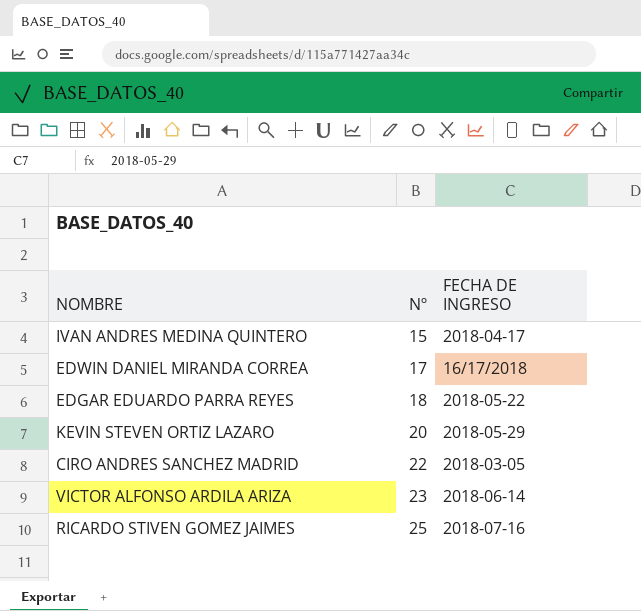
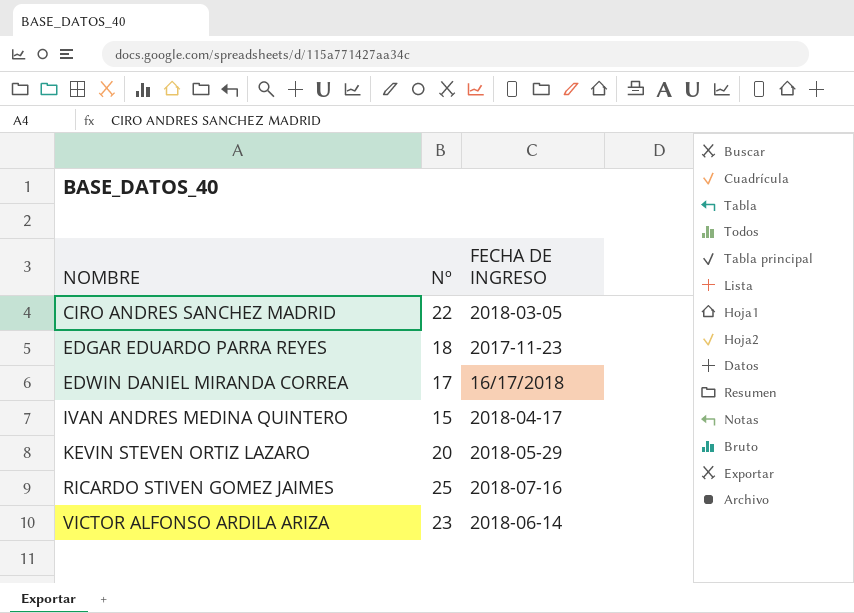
row order: Nº ascending -> NOMBRE ascending
EDGAR EDUARDO PARRA REYES | FECHA DE INGRESO: 2018-05-22 -> 2017-11-23

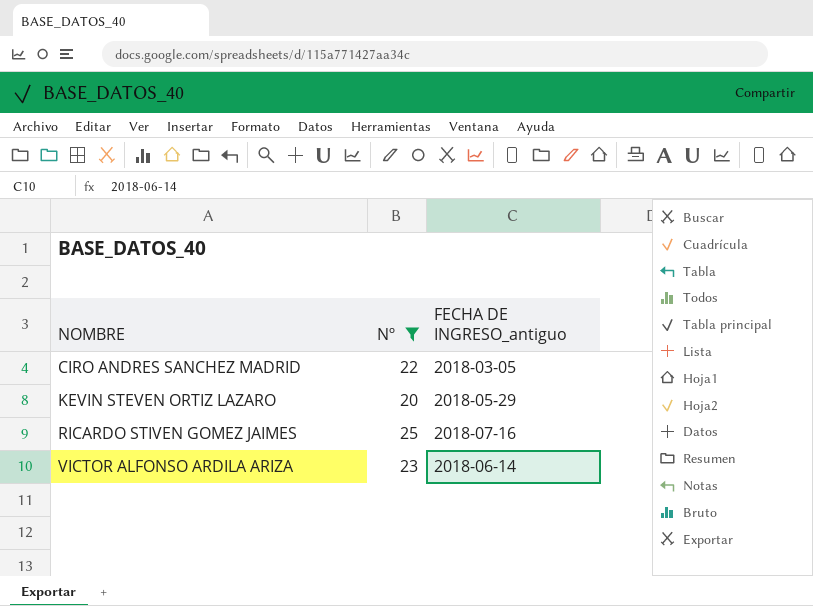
filter: none -> Nº >= 20
column name: FECHA DE INGRESO -> FECHA DE INGRESO_antiguo

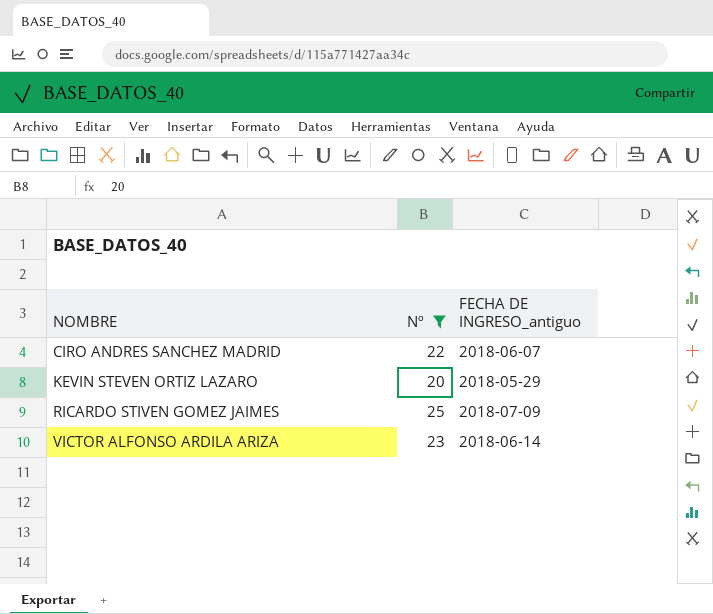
CIRO ANDRES SANCHEZ MADRID | FECHA DE INGRESO_antiguo: 2018-03-05 -> 2018-06-07
RICARDO STIVEN GOMEZ JAIMES | FECHA DE INGRESO_antiguo: 2018-07-16 -> 2018-07-09

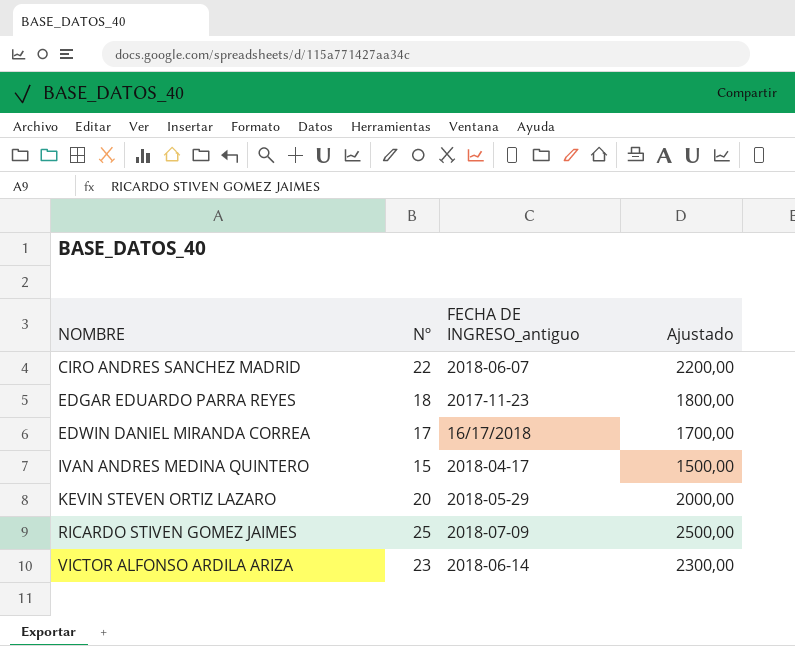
filter: Nº >= 20 -> none
column Ajustado | formula: none -> [Nº] * 100

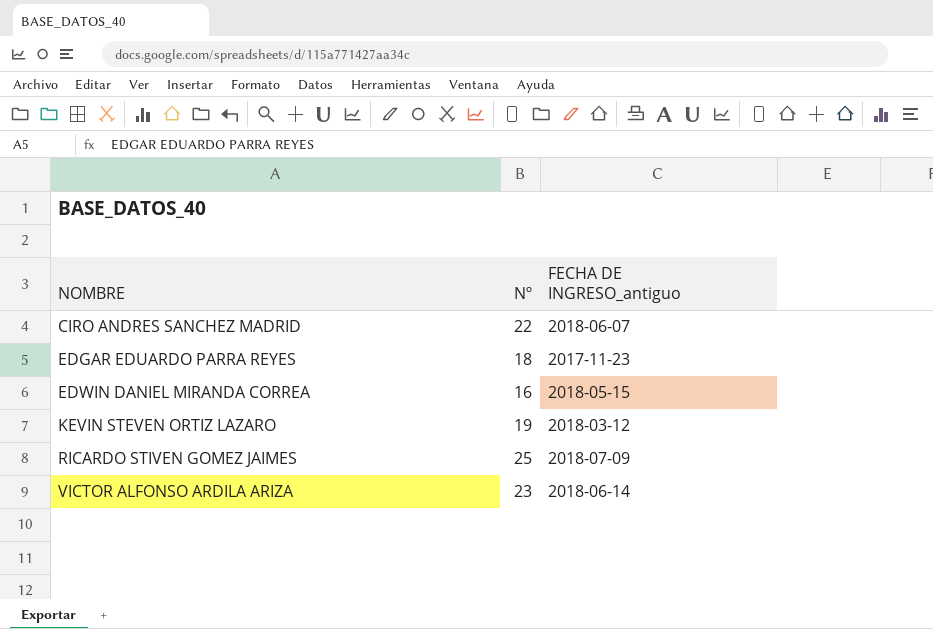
column Ajustado | formula: [Nº] * 100 -> none
row IVAN ANDRES MEDINA QUINTERO: 15 | 2018-04-17 | 1500,00 -> none
EDWIN DANIEL MIRANDA CORREA | Nº: 17 -> 16
EDWIN DANIEL MIRANDA CORREA | FECHA DE INGRESO_antiguo: 16/17/2018 -> 2018-05-15
KEVIN STEVEN ORTIZ LAZARO | Nº: 20 -> 19
KEVIN STEVEN ORTIZ LAZARO | FECHA DE INGRESO_antiguo: 2018-05-29 -> 2018-03-12

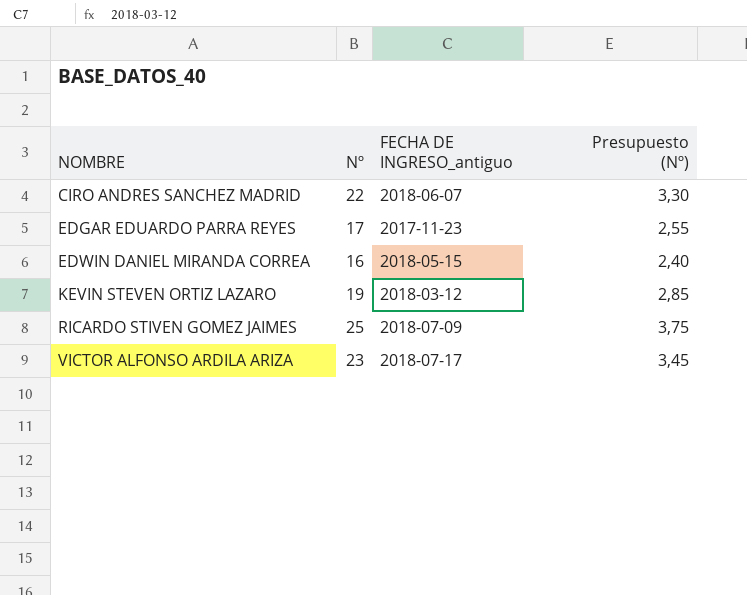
column Presupuesto (Nº) | formula: none -> [Nº] * 0,15
EDGAR EDUARDO PARRA REYES | Nº: 18 -> 17
VICTOR ALFONSO ARDILA ARIZA | FECHA DE INGRESO_antiguo: 2018-06-14 -> 2018-07-17

